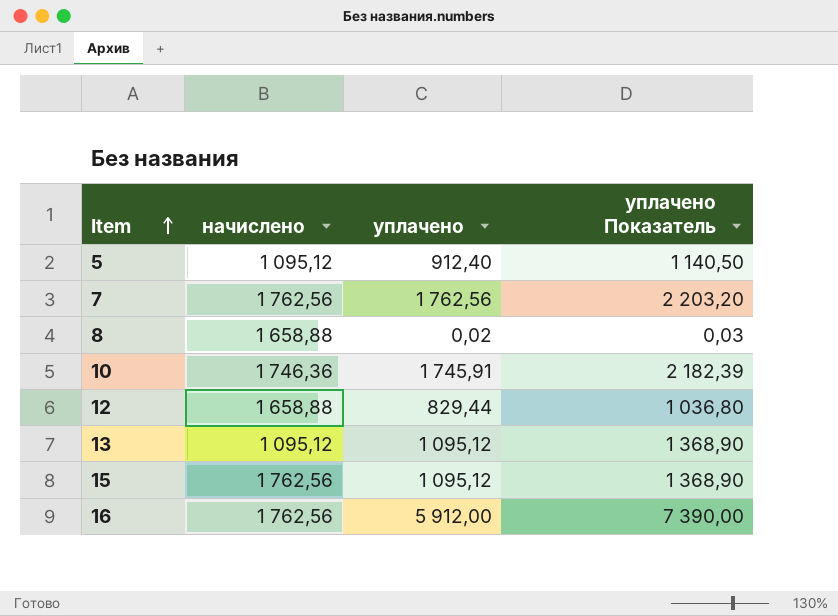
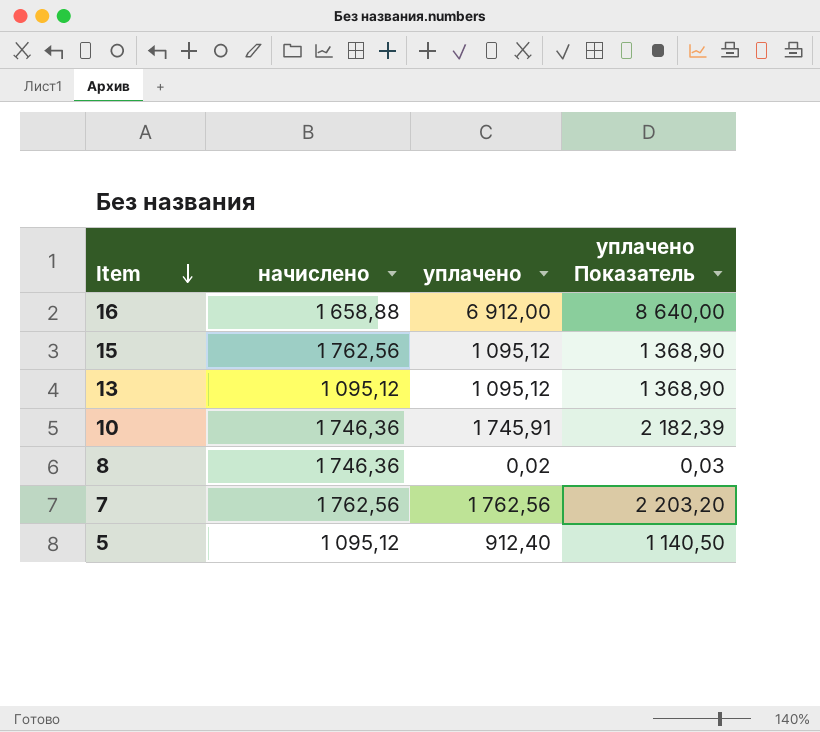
row order: Item ascending -> Item descending
row 12: 1 658,88 | 829,44 | 1 036,80 -> none
16 | начислено: 1 762,56 -> 1 658,88
16 | уплачено: 5 912,00 -> 6 912,00
16 | уплачено Показатель: 7 390,00 -> 8 640,00
8 | начислено: 1 658,88 -> 1 746,36

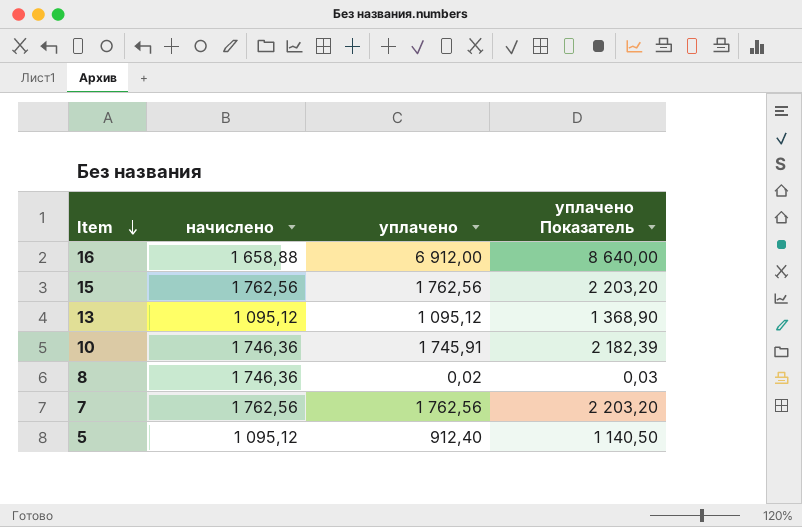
15 | уплачено: 1 095,12 -> 1 762,56
15 | уплачено Показатель: 1 368,90 -> 2 203,20

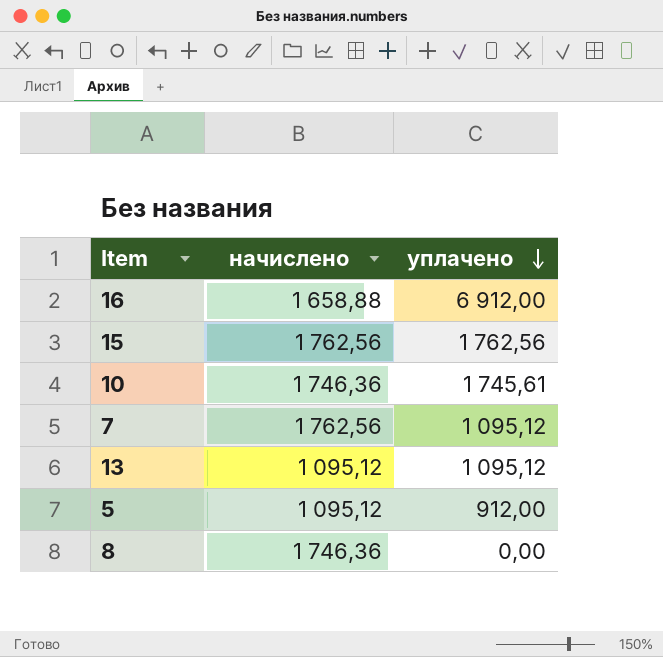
row order: Item descending -> уплачено descending
column уплачено Показатель | formula: [уплачено] * 1,25 -> none
10 | уплачено: 1 745,91 -> 1 745,61
7 | уплачено: 1 762,56 -> 1 095,12
5 | уплачено: 912,40 -> 912,00
8 | уплачено: 0,02 -> 0,00

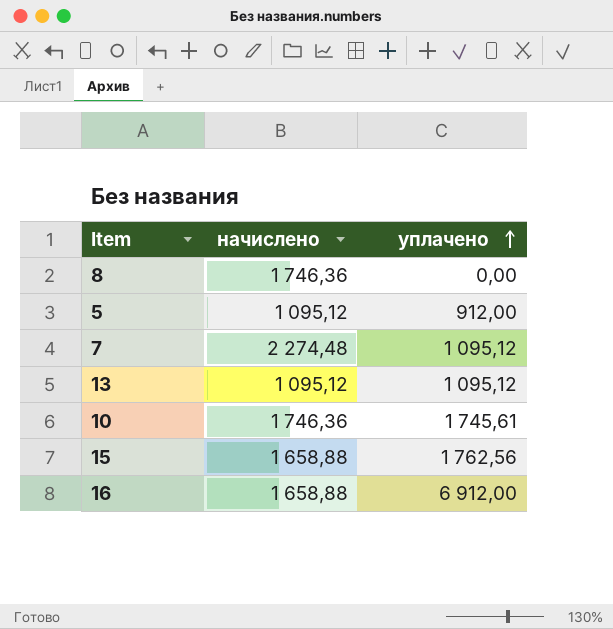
row order: уплачено descending -> уплачено ascending
7 | начислено: 1 762,56 -> 2 274,48
15 | начислено: 1 762,56 -> 1 658,88

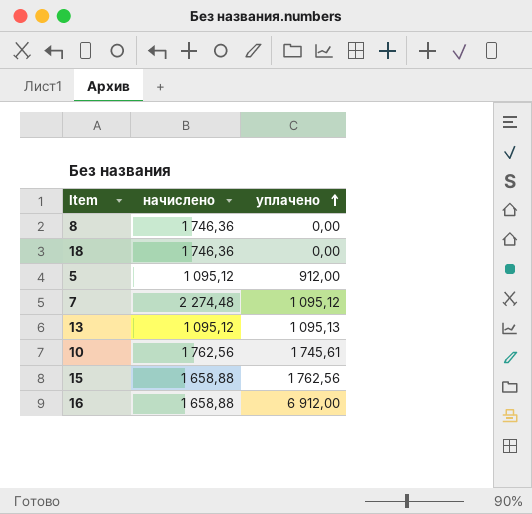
row 18: none -> 1 746,36 | 0,00
13 | уплачено: 1 095,12 -> 1 095,13
10 | начислено: 1 746,36 -> 1 762,56

